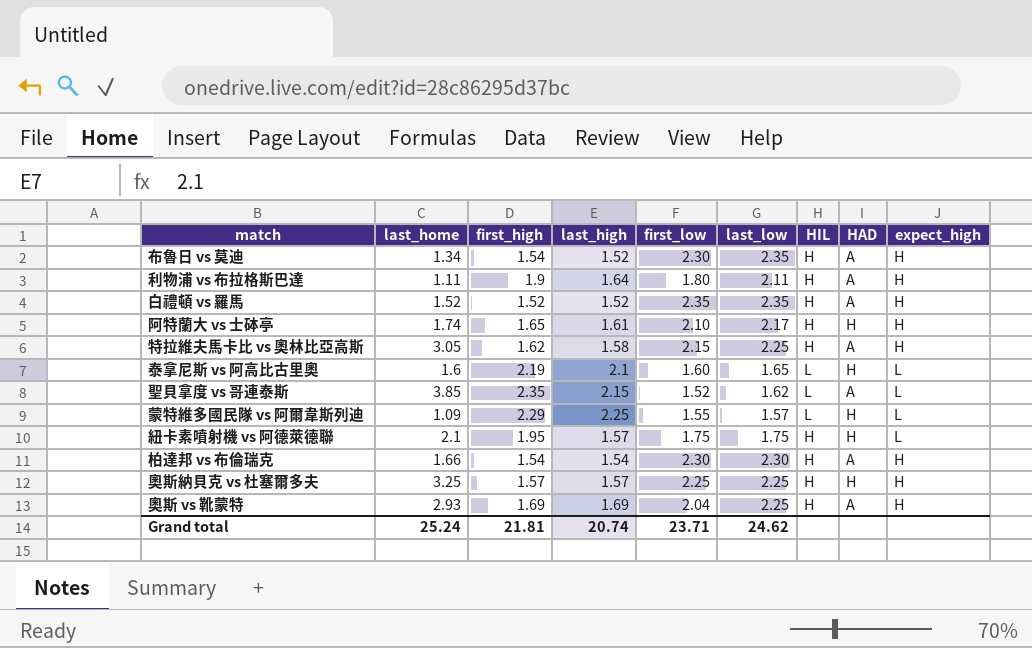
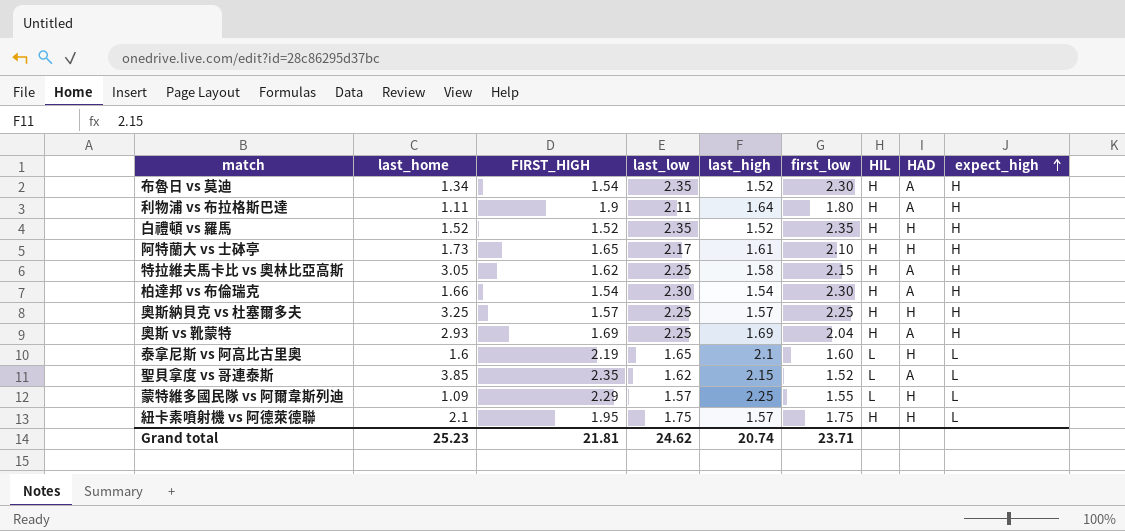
row order: none -> expect_high ascending
column name: first_high -> FIRST_HIGH
column last_low | position: 6 -> 4
白禮頓 vs 羅馬 | HAD: A -> H
阿特蘭大 vs 士砵亭 | last_home: 1.74 -> 1.73
Grand total | last_home: 25.24 -> 25.23

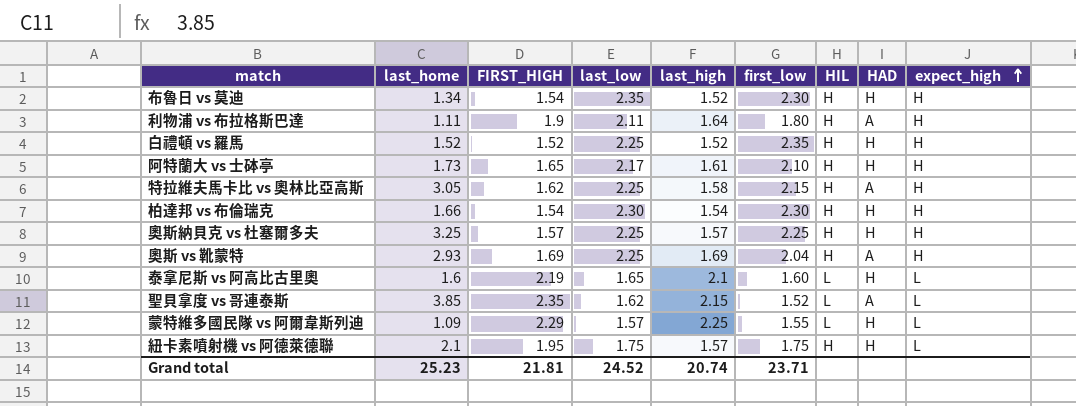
布魯日 vs 莫迪 | HAD: A -> H
白禮頓 vs 羅馬 | last_low: 2.35 -> 2.25
柏達邦 vs 布倫瑞克 | HAD: A -> H
Grand total | last_low: 24.62 -> 24.52

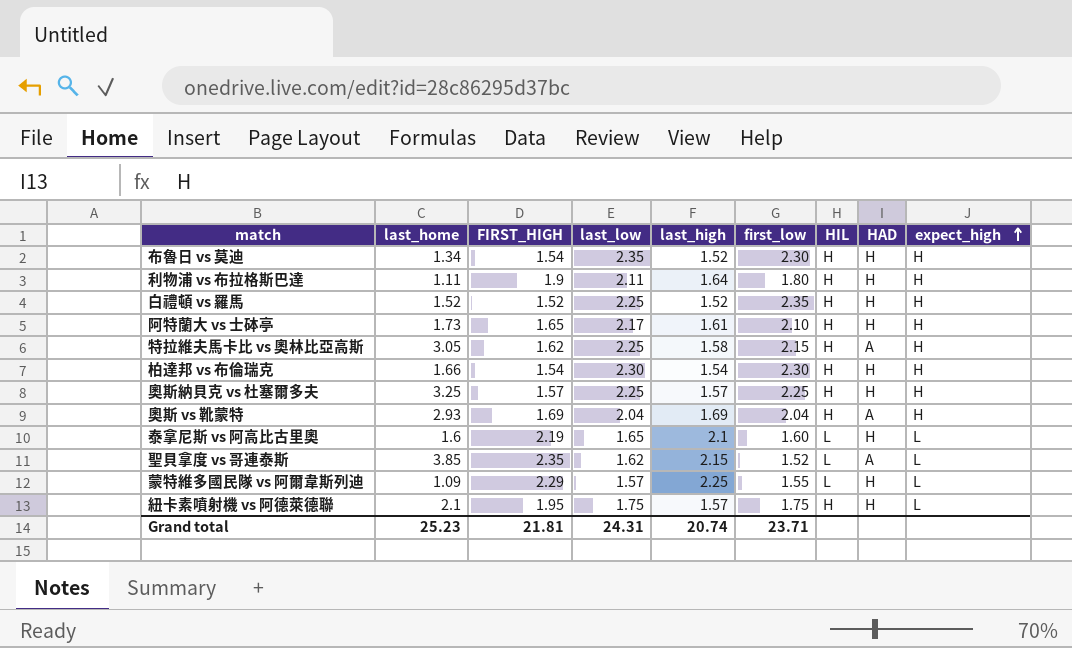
利物浦 vs 布拉格斯巴達 | HAD: A -> H
奧斯 vs 靴蒙特 | last_low: 2.25 -> 2.04
Grand total | last_low: 24.52 -> 24.31

